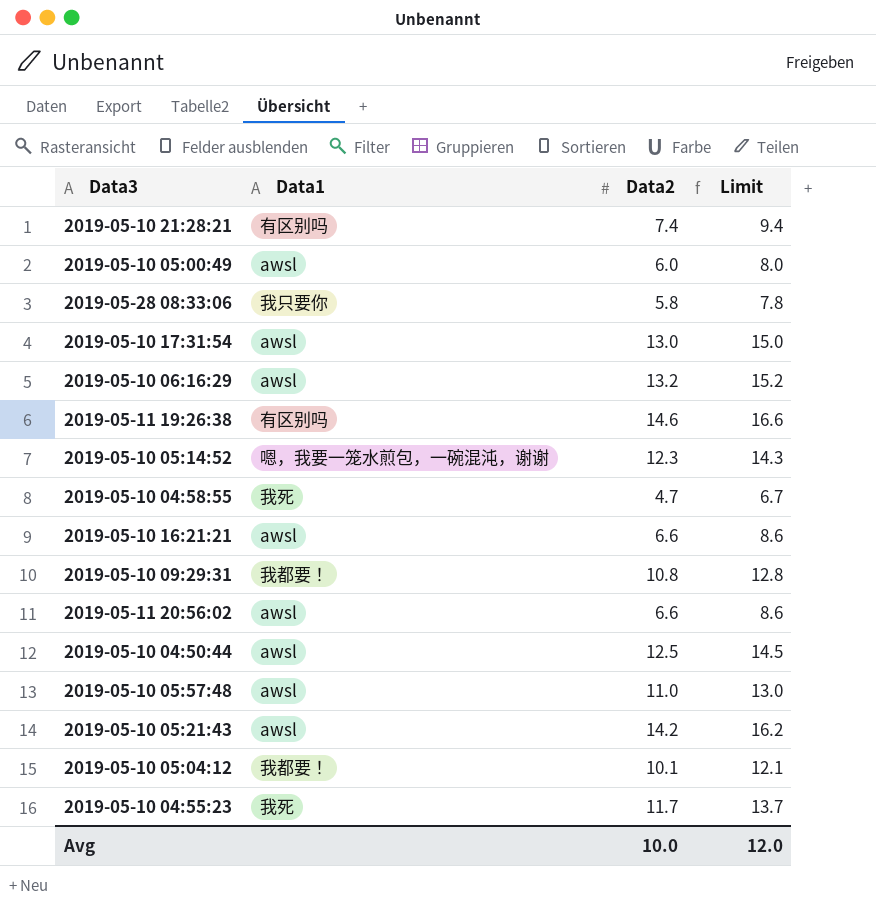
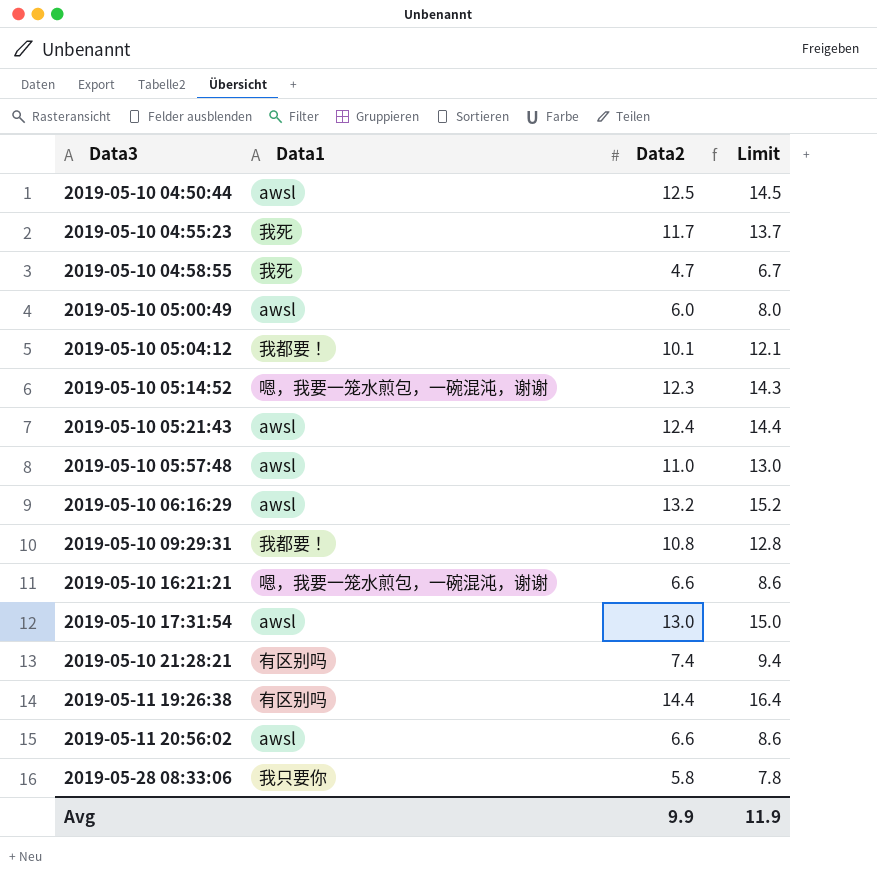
row order: none -> Data3 ascending
2019-05-10 05:21:43 | Data2: 14.2 -> 12.4
2019-05-10 05:21:43 | Limit: 16.2 -> 14.4
2019-05-10 16:21:21 | Data1: awsl -> 嗯，我要一笼水煎包，一碗混沌，谢谢
2019-05-11 19:26:38 | Data2: 14.6 -> 14.4
2019-05-11 19:26:38 | Limit: 16.6 -> 16.4
Avg | Data2: 10.0 -> 9.9
Avg | Limit: 12.0 -> 11.9

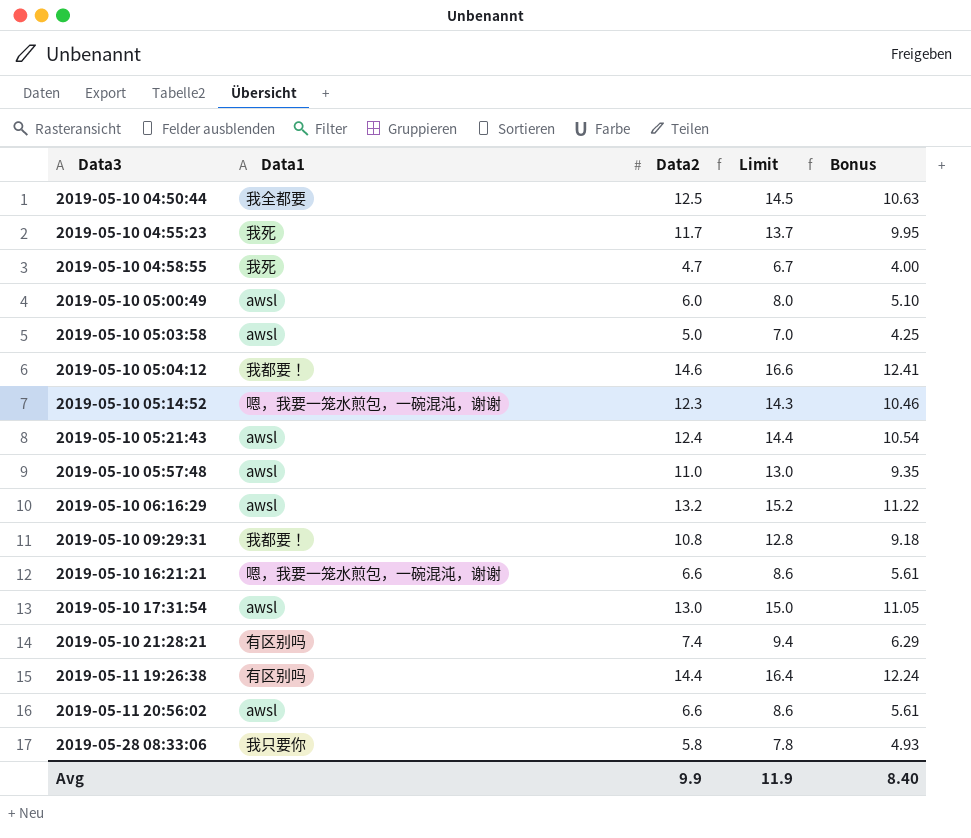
column Bonus | formula: none -> [Data2] * 0.85
2019-05-10 04:50:44 | Data1: awsl -> 我全都要
row 2019-05-10 05:03:58: none -> awsl | 5.0 | 7.0 | 4.25
2019-05-10 05:04:12 | Data2: 10.1 -> 14.6
2019-05-10 05:04:12 | Limit: 12.1 -> 16.6

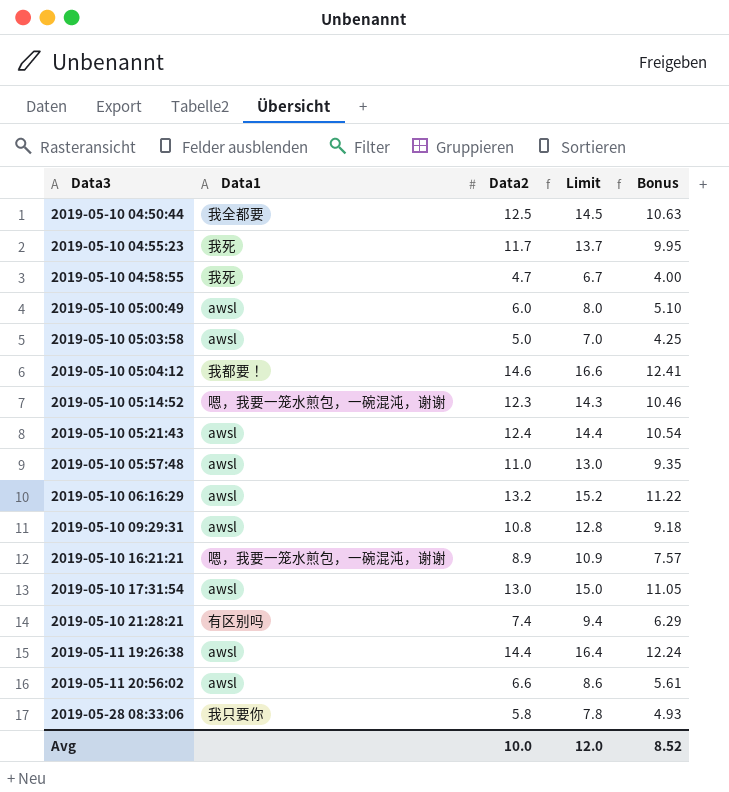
2019-05-10 09:29:31 | Data1: 我都要！ -> awsl
2019-05-10 16:21:21 | Data2: 6.6 -> 8.9
2019-05-10 16:21:21 | Limit: 8.6 -> 10.9
2019-05-10 16:21:21 | Bonus: 5.61 -> 7.57
2019-05-11 19:26:38 | Data1: 有区别吗 -> awsl
Avg | Data2: 9.9 -> 10.0
Avg | Limit: 11.9 -> 12.0
Avg | Bonus: 8.40 -> 8.52

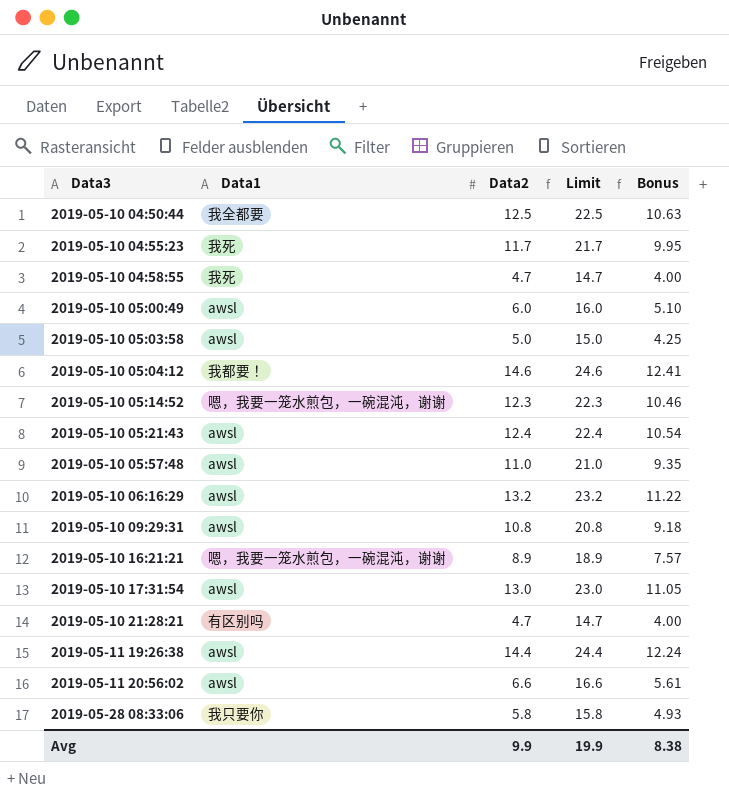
column Limit | formula: [Data2] + 2 -> [Data2] + 10
2019-05-10 21:28:21 | Data2: 7.4 -> 4.7
2019-05-10 21:28:21 | Bonus: 6.29 -> 4.00
Avg | Data2: 10.0 -> 9.9
Avg | Limit: 12.0 -> 19.9
Avg | Bonus: 8.52 -> 8.38

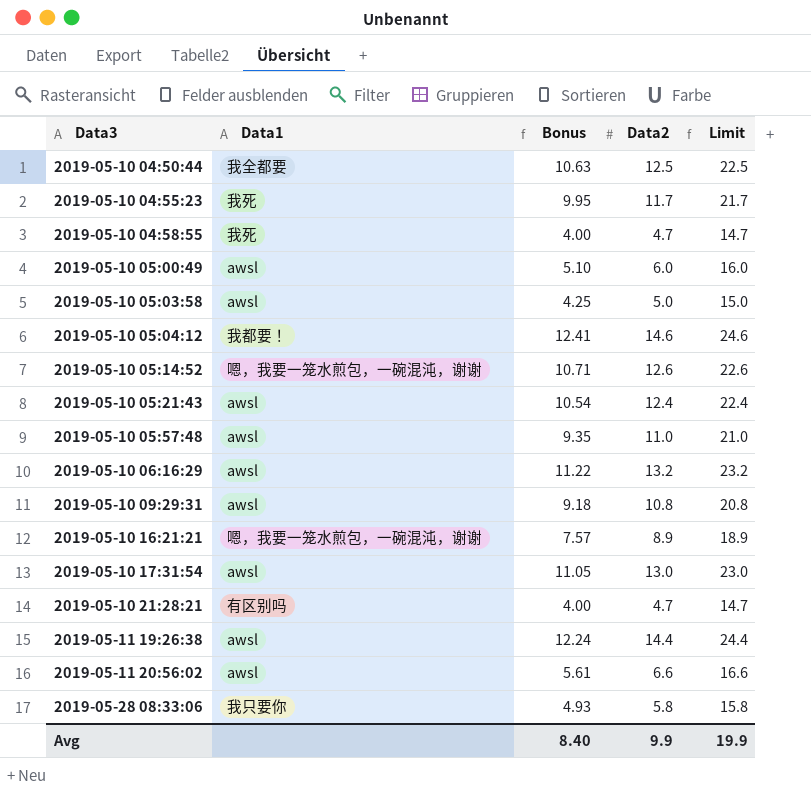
column Bonus | position: 5 -> 3
2019-05-10 05:14:52 | Bonus: 10.46 -> 10.71
2019-05-10 05:14:52 | Data2: 12.3 -> 12.6
2019-05-10 05:14:52 | Limit: 22.3 -> 22.6
Avg | Bonus: 8.38 -> 8.40

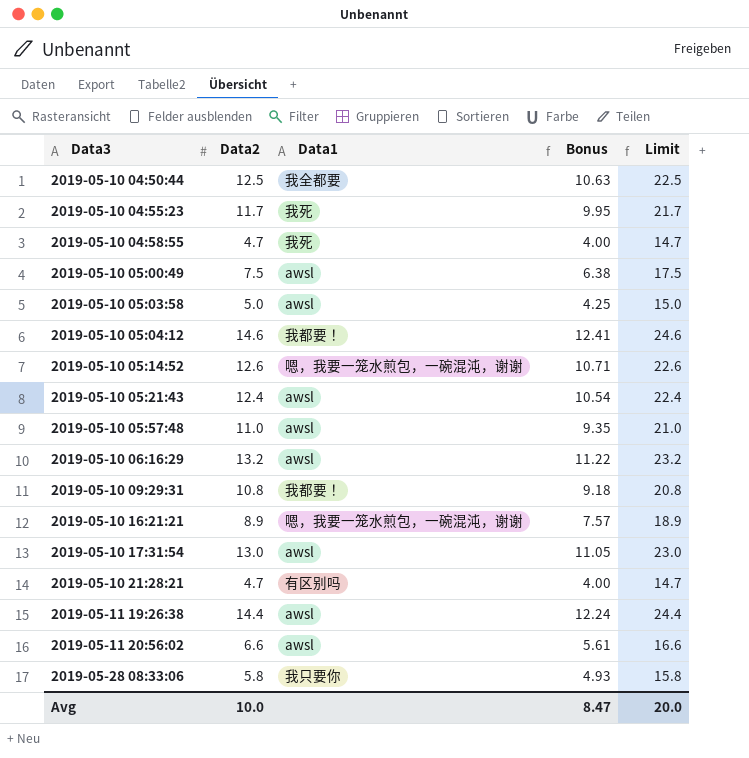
column Data2 | position: 4 -> 2
2019-05-10 05:00:49 | Data2: 6.0 -> 7.5
2019-05-10 05:00:49 | Bonus: 5.10 -> 6.38
2019-05-10 05:00:49 | Limit: 16.0 -> 17.5
2019-05-10 09:29:31 | Data1: awsl -> 我都要！
Avg | Data2: 9.9 -> 10.0
Avg | Bonus: 8.40 -> 8.47
Avg | Limit: 19.9 -> 20.0

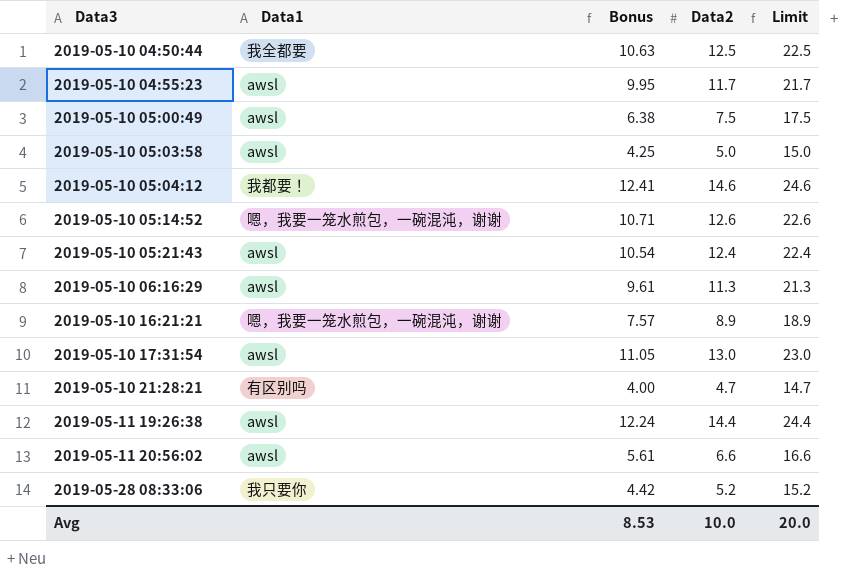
column Data2 | position: 2 -> 4
row 2019-05-10 04:58:55: 4.7 | 我死 | 4.00 | 14.7 -> none
row 2019-05-10 05:57:48: 11.0 | awsl | 9.35 | 21.0 -> none
row 2019-05-10 09:29:31: 10.8 | 我都要！ | 9.18 | 20.8 -> none
2019-05-10 04:55:23 | Data1: 我死 -> awsl
2019-05-10 06:16:29 | Bonus: 11.22 -> 9.61
2019-05-10 06:16:29 | Data2: 13.2 -> 11.3
2019-05-10 06:16:29 | Limit: 23.2 -> 21.3
2019-05-28 08:33:06 | Bonus: 4.93 -> 4.42
2019-05-28 08:33:06 | Data2: 5.8 -> 5.2
2019-05-28 08:33:06 | Limit: 15.8 -> 15.2
Avg | Bonus: 8.47 -> 8.53

